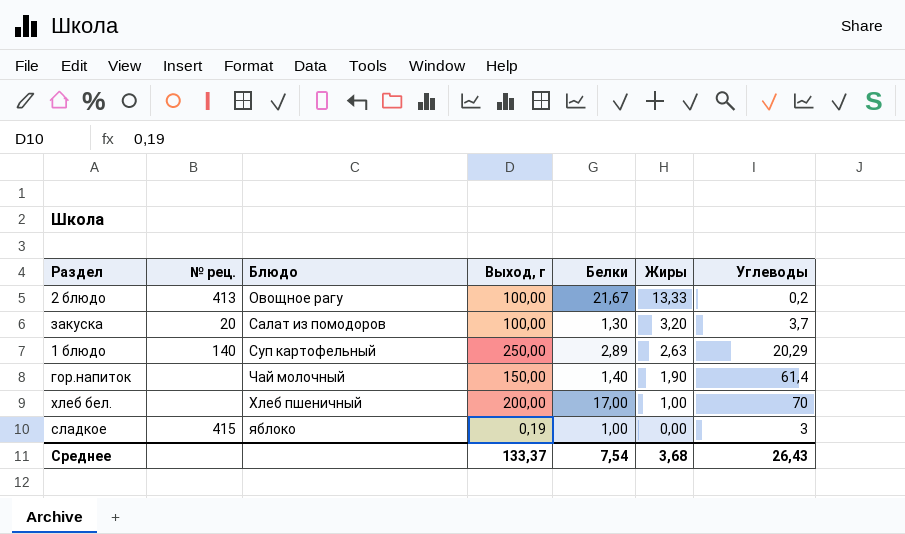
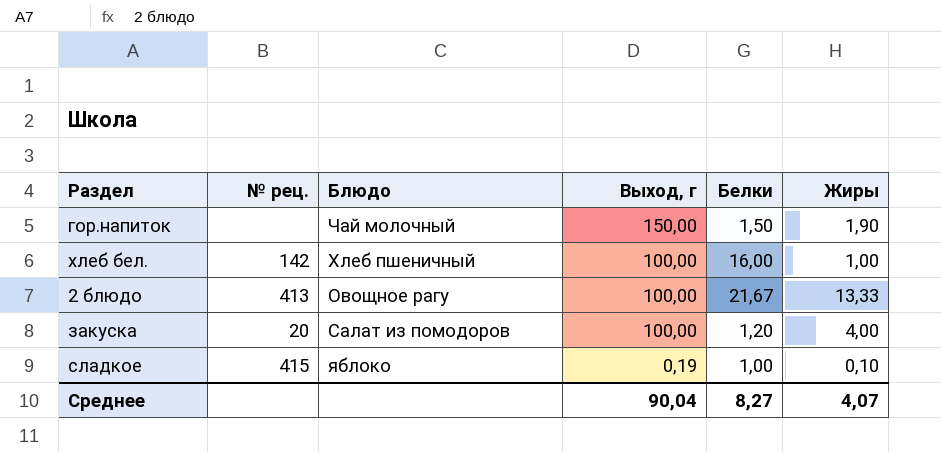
row order: Жиры descending -> Выход, г descending
column Углеводы | position: 7 -> none
row 1 блюдо: 140 | Суп картофельный | 250,00 | 2,89 | 2,63 | 20,29 -> none
гор.напиток | Белки: 1,40 -> 1,50
хлеб бел. | № рец.: none -> 142
хлеб бел. | Выход, г: 200,00 -> 100,00
хлеб бел. | Белки: 17,00 -> 16,00
закуска | Белки: 1,30 -> 1,20
закуска | Жиры: 3,20 -> 4,00
сладкое | Жиры: 0,00 -> 0,10
Среднее | Выход, г: 133,37 -> 90,04
Среднее | Белки: 7,54 -> 8,27
Среднее | Жиры: 3,68 -> 4,07

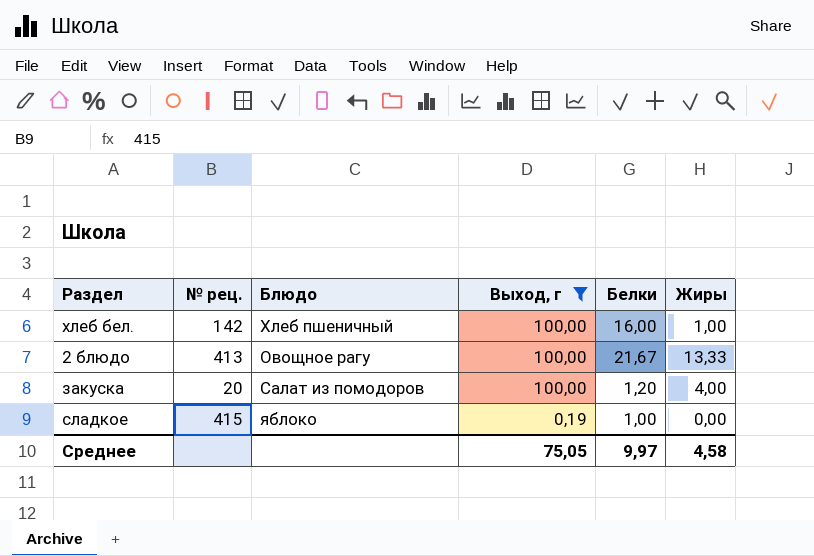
filter: none -> Выход, г != 150,00
сладкое | Жиры: 0,10 -> 0,00
Среднее | Выход, г: 90,04 -> 75,05
Среднее | Белки: 8,27 -> 9,97
Среднее | Жиры: 4,07 -> 4,58

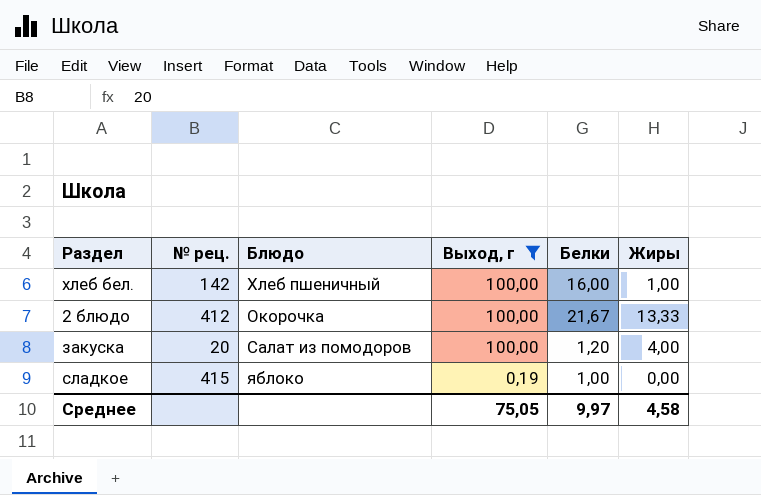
2 блюдо | № рец.: 413 -> 412
2 блюдо | Блюдо: Овощное рагу -> Окорочка

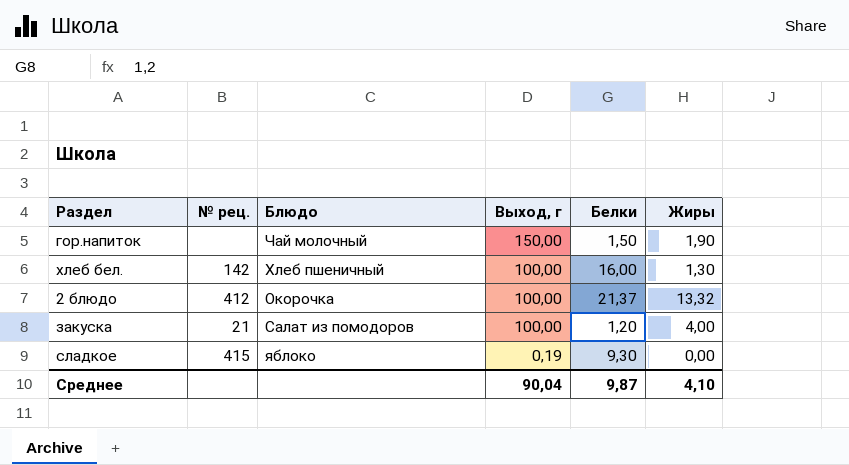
filter: Выход, г != 150,00 -> none
хлеб бел. | Жиры: 1,00 -> 1,30
2 блюдо | Белки: 21,67 -> 21,37
2 блюдо | Жиры: 13,33 -> 13,32
закуска | № рец.: 20 -> 21
сладкое | Белки: 1,00 -> 9,30
Среднее | Выход, г: 75,05 -> 90,04
Среднее | Белки: 9,97 -> 9,87
Среднее | Жиры: 4,58 -> 4,10

